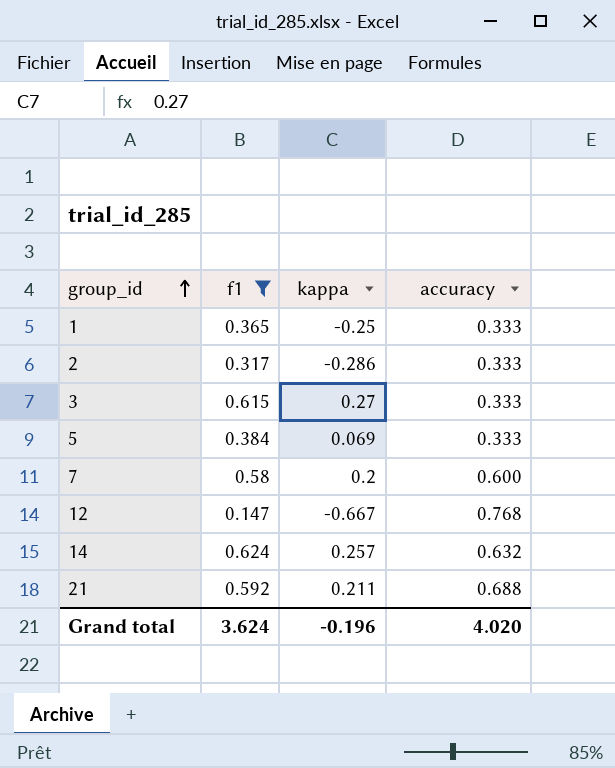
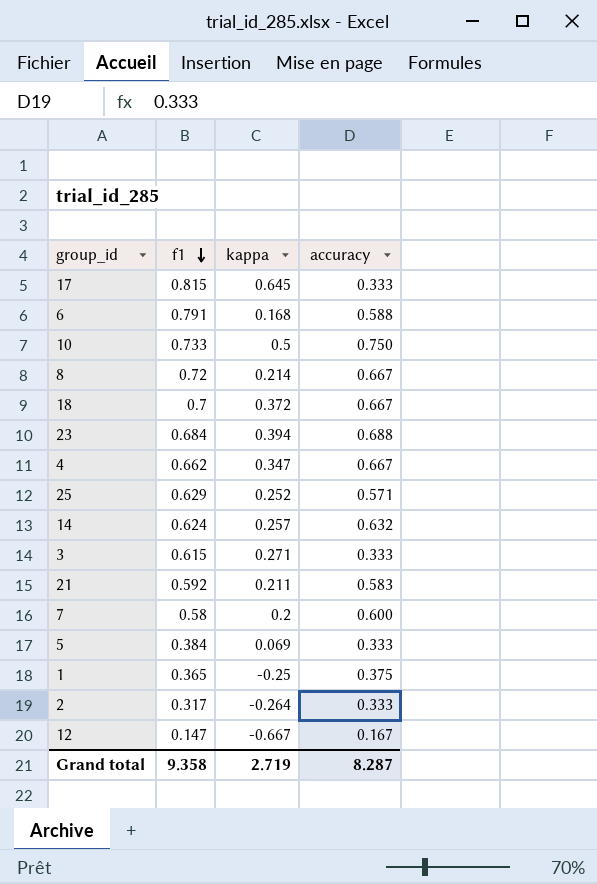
filter: f1 <= 0.624 -> none
row order: group_id ascending -> f1 descending
3 | kappa: 0.27 -> 0.271
21 | accuracy: 0.688 -> 0.583
1 | accuracy: 0.333 -> 0.375
2 | kappa: -0.286 -> -0.264
12 | accuracy: 0.768 -> 0.167
Grand total | f1: 3.624 -> 9.358
Grand total | kappa: -0.196 -> 2.719
Grand total | accuracy: 4.020 -> 8.287

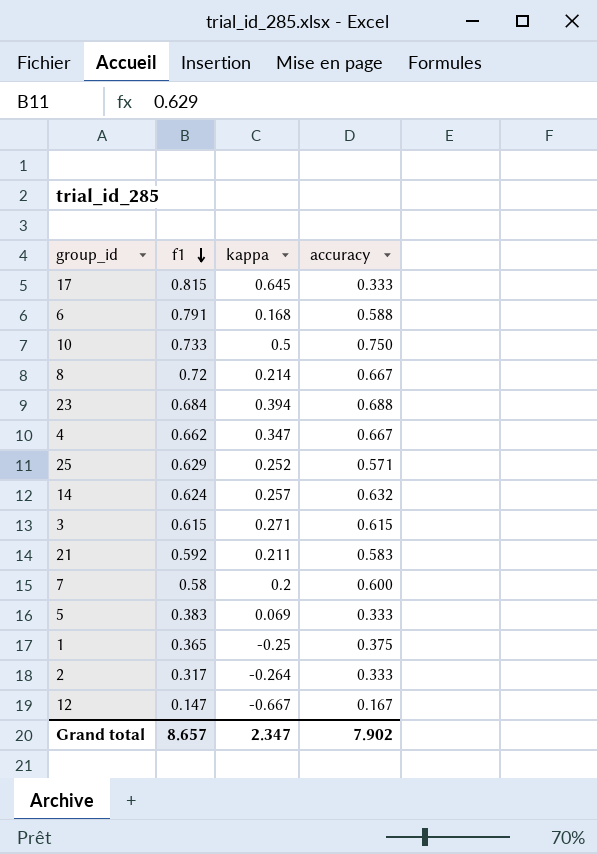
row 18: 0.7 | 0.372 | 0.667 -> none
3 | accuracy: 0.333 -> 0.615
5 | f1: 0.384 -> 0.383
Grand total | f1: 9.358 -> 8.657
Grand total | kappa: 2.719 -> 2.347
Grand total | accuracy: 8.287 -> 7.902

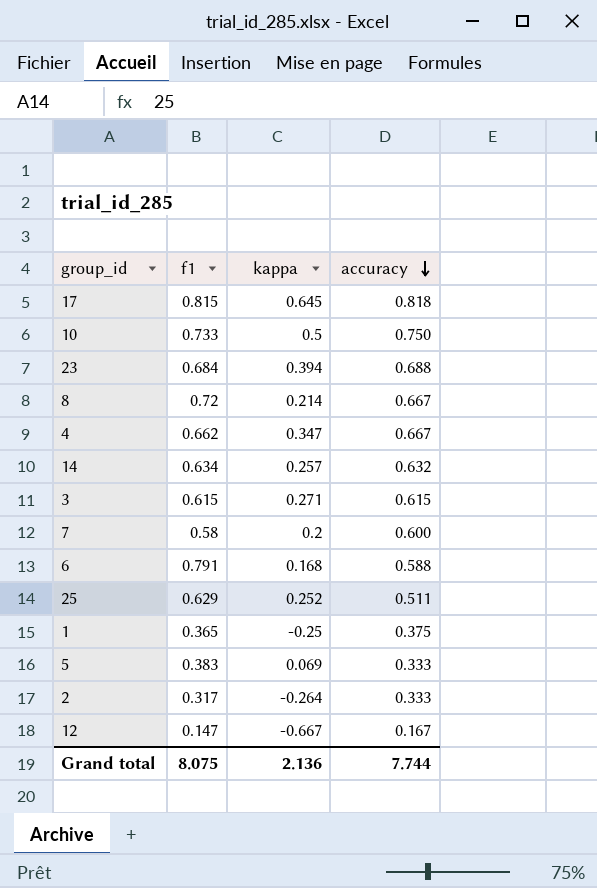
row order: f1 descending -> accuracy descending
row 21: 0.592 | 0.211 | 0.583 -> none
17 | accuracy: 0.333 -> 0.818
14 | f1: 0.624 -> 0.634
25 | accuracy: 0.571 -> 0.511
Grand total | f1: 8.657 -> 8.075
Grand total | kappa: 2.347 -> 2.136
Grand total | accuracy: 7.902 -> 7.744

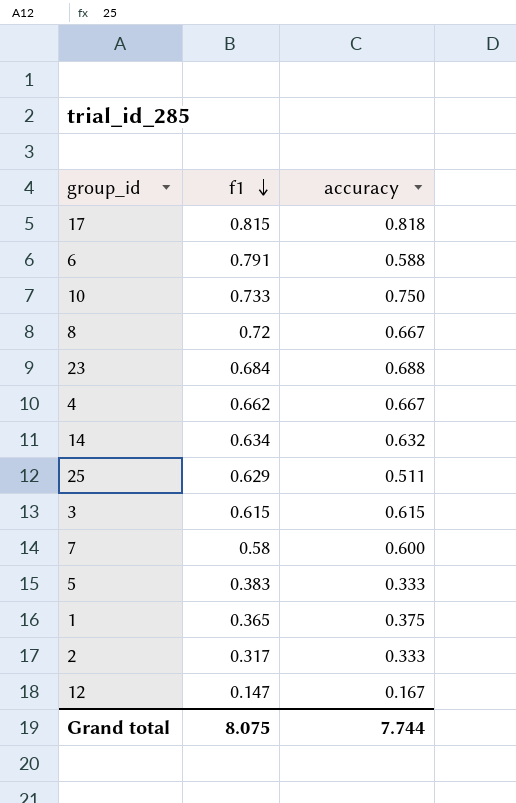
row order: accuracy descending -> f1 descending
column kappa | position: 3 -> none

